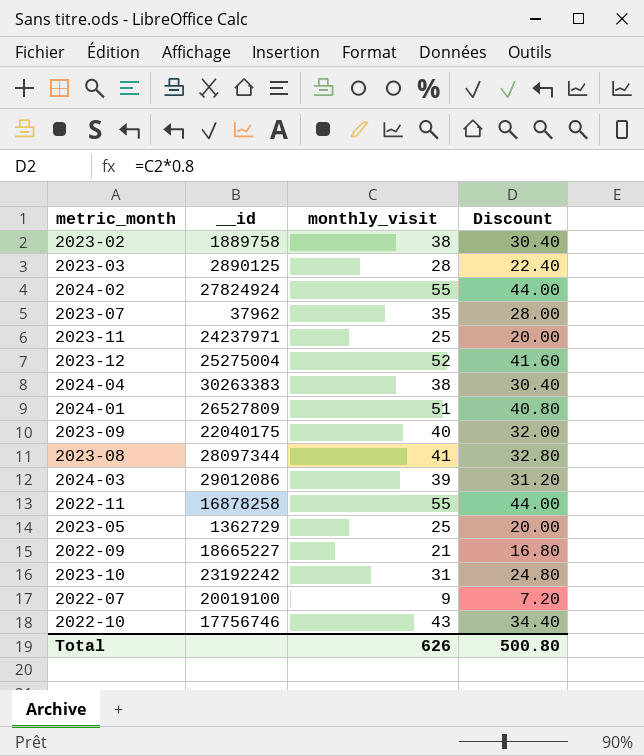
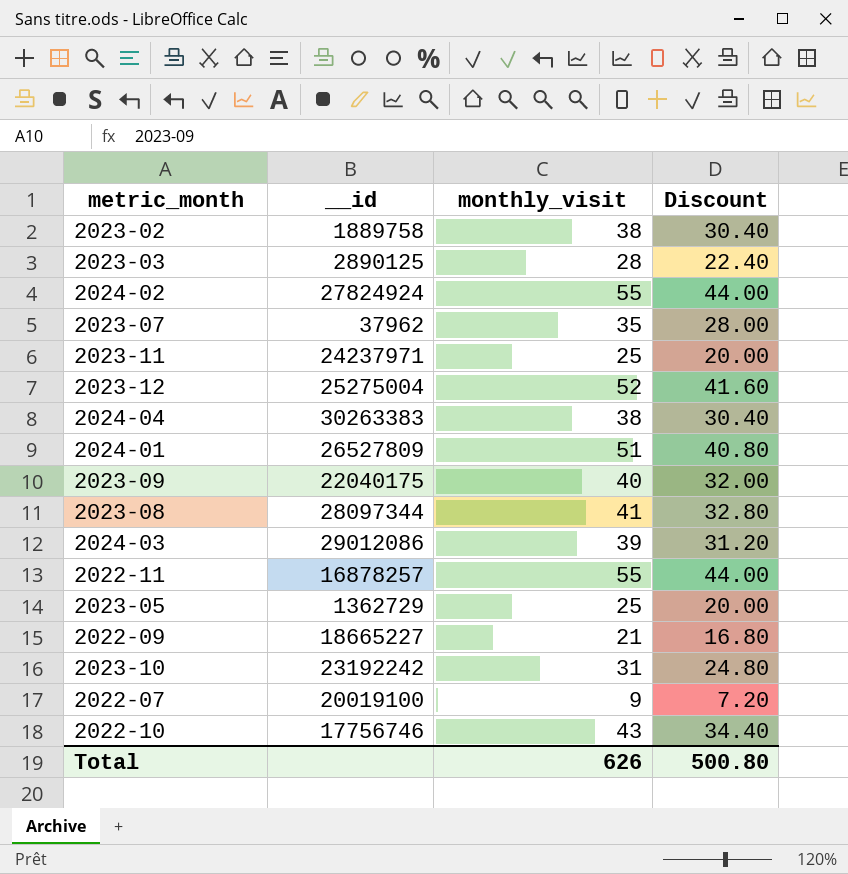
2022-11 | __id: 16878258 -> 16878257

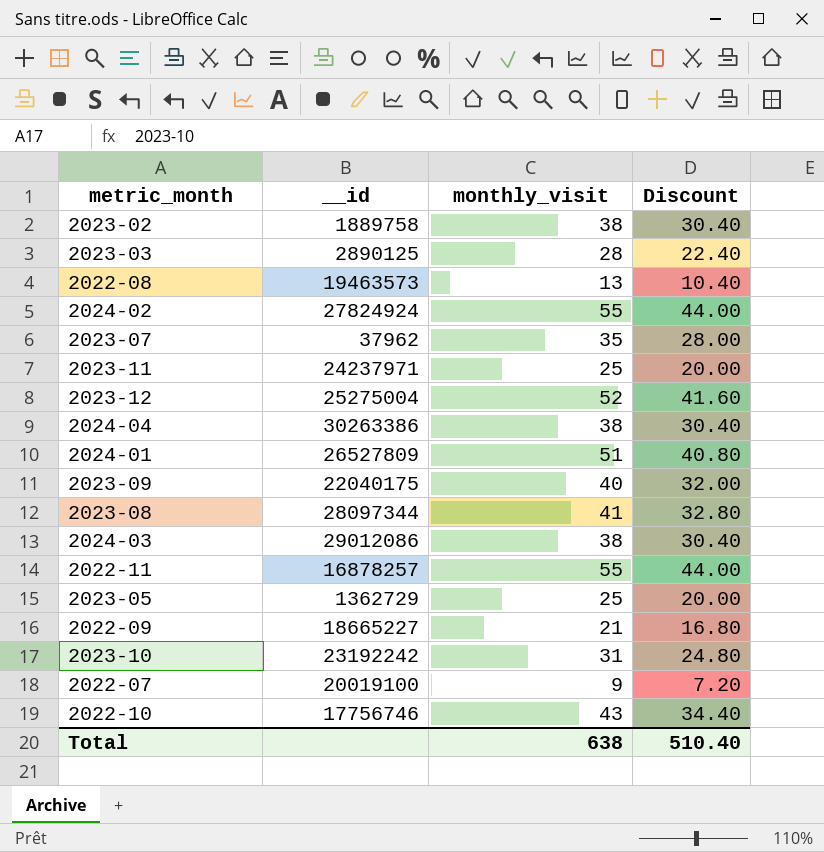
row 2022-08: none -> 19463573 | 13 | 10.40
2024-04 | __id: 30263383 -> 30263386
2024-03 | monthly_visit: 39 -> 38
2024-03 | Discount: 31.20 -> 30.40
Total | monthly_visit: 626 -> 638
Total | Discount: 500.80 -> 510.40

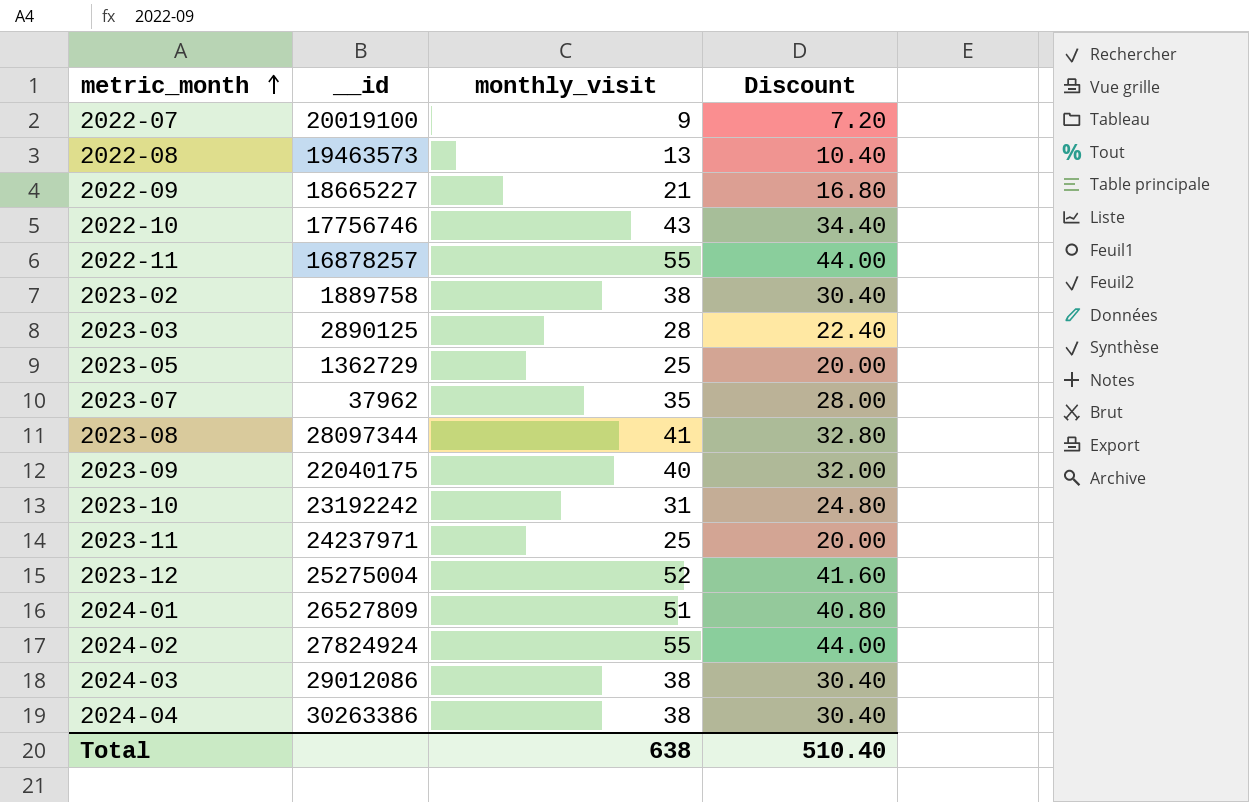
row order: none -> metric_month ascending

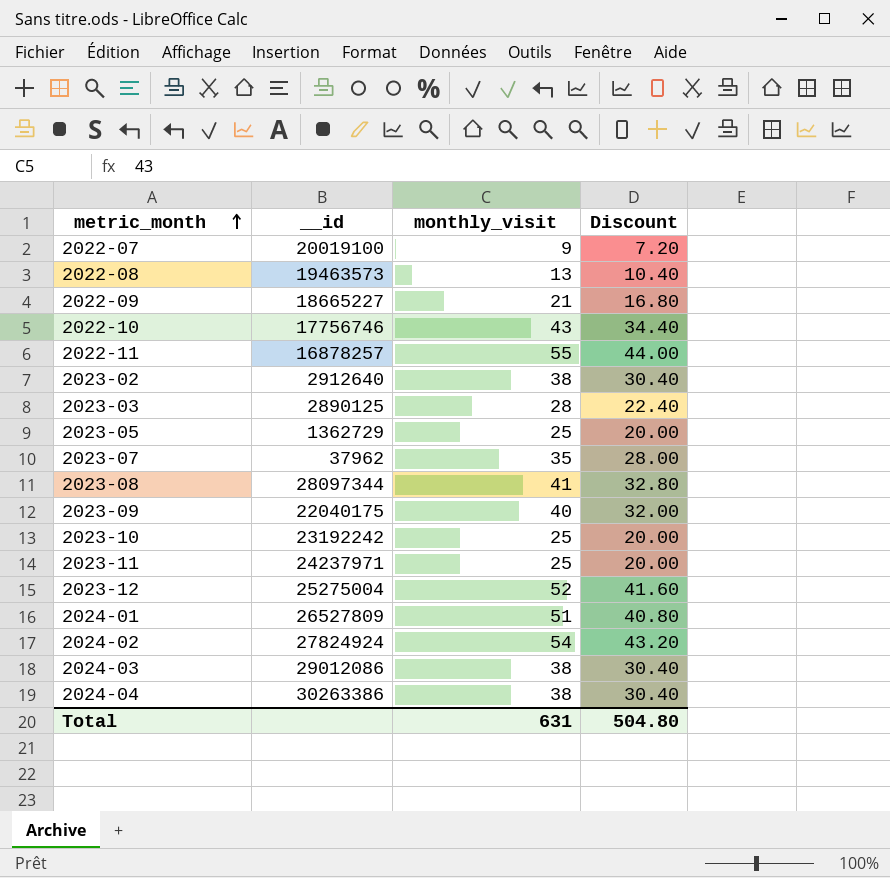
2023-02 | __id: 1889758 -> 2912640
2023-10 | monthly_visit: 31 -> 25
2023-10 | Discount: 24.80 -> 20.00
2024-02 | monthly_visit: 55 -> 54
2024-02 | Discount: 44.00 -> 43.20
Total | monthly_visit: 638 -> 631
Total | Discount: 510.40 -> 504.80

